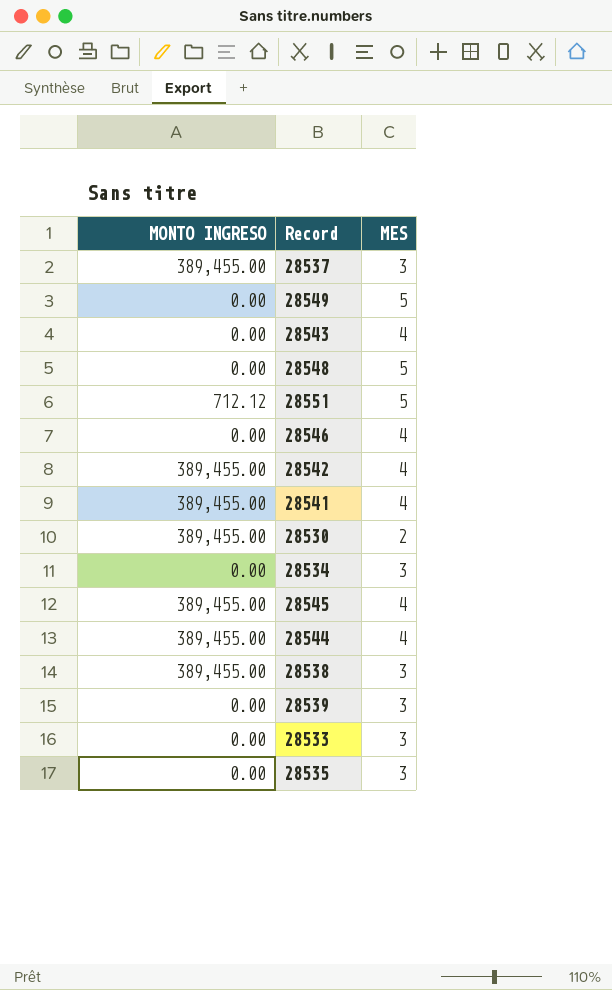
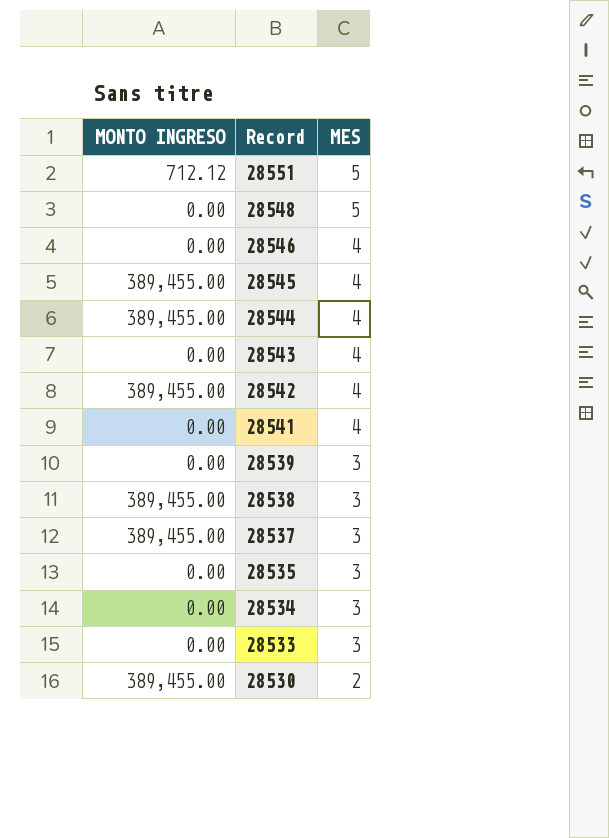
row order: none -> Record descending
row 28549: 0.00 | 5 -> none
28541 | MONTO INGRESO: 389,455.00 -> 0.00

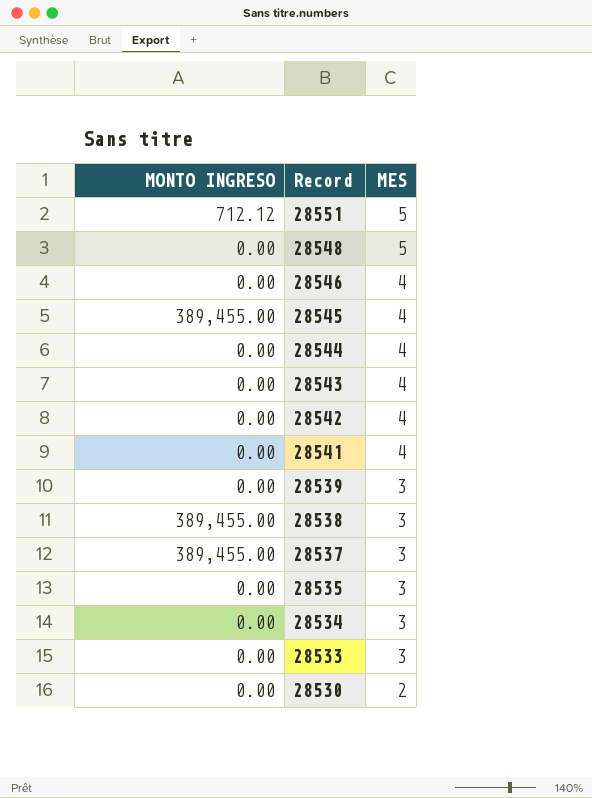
28544 | MONTO INGRESO: 389,455.00 -> 0.00
28542 | MONTO INGRESO: 389,455.00 -> 0.00
28530 | MONTO INGRESO: 389,455.00 -> 0.00

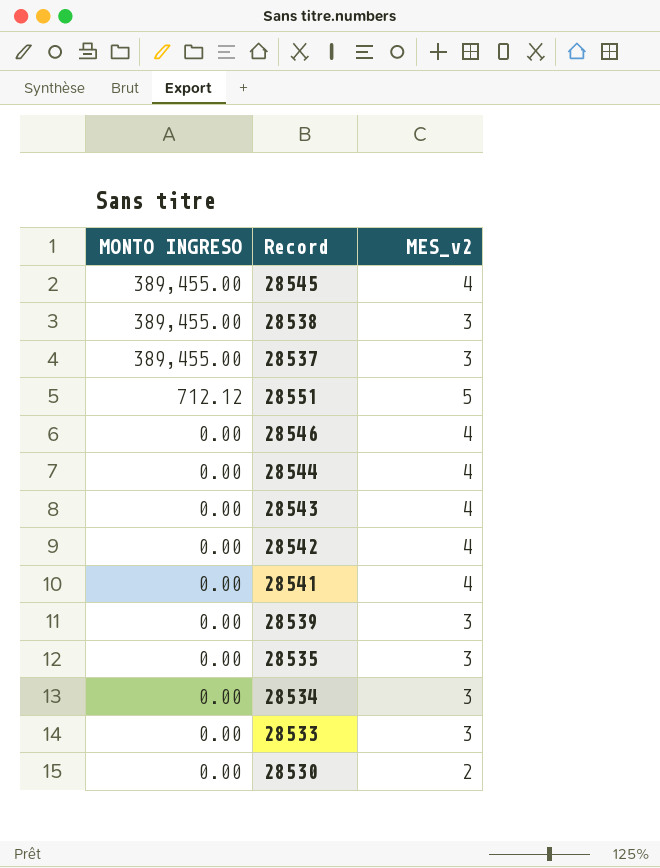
row order: Record descending -> MONTO INGRESO descending
column name: MES -> MES_v2
row 28548: 0.00 | 5 -> none

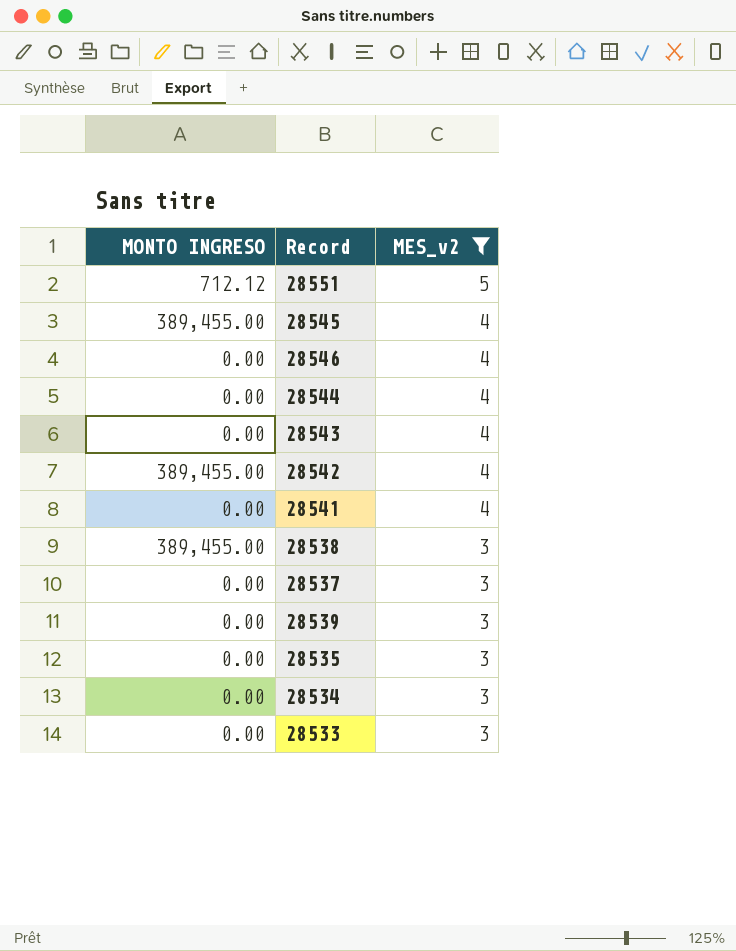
filter: none -> MES_v2 != 2
row order: MONTO INGRESO descending -> MES_v2 descending
28542 | MONTO INGRESO: 0.00 -> 389,455.00
28537 | MONTO INGRESO: 389,455.00 -> 0.00

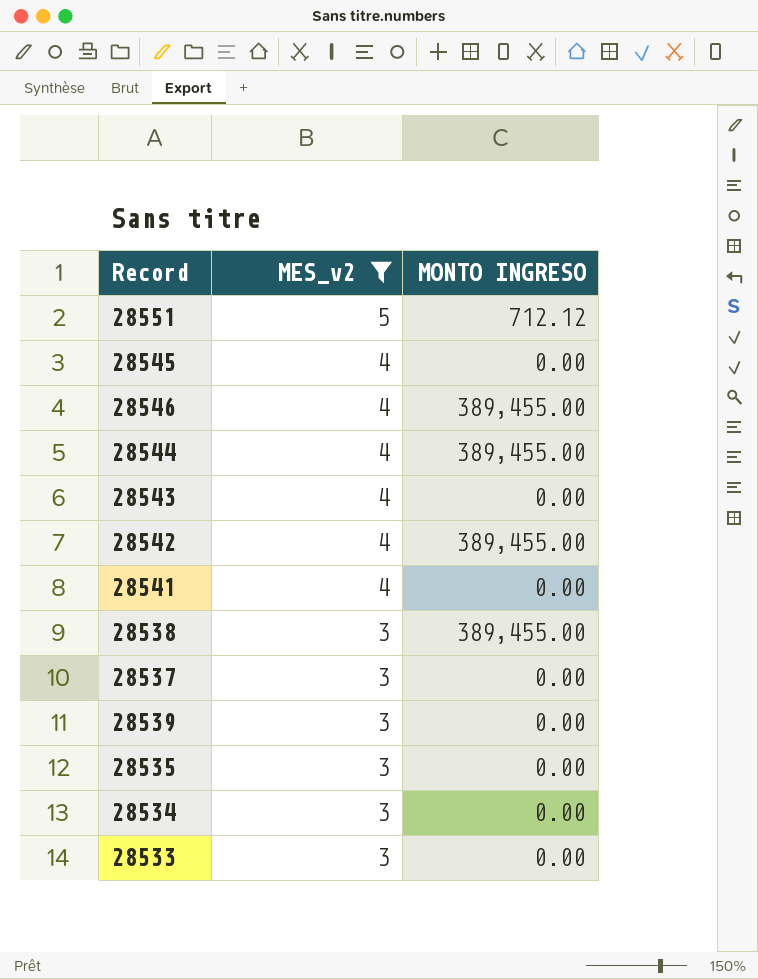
column MONTO INGRESO | position: 1 -> 3
28545 | MONTO INGRESO: 389,455.00 -> 0.00
28546 | MONTO INGRESO: 0.00 -> 389,455.00
28544 | MONTO INGRESO: 0.00 -> 389,455.00

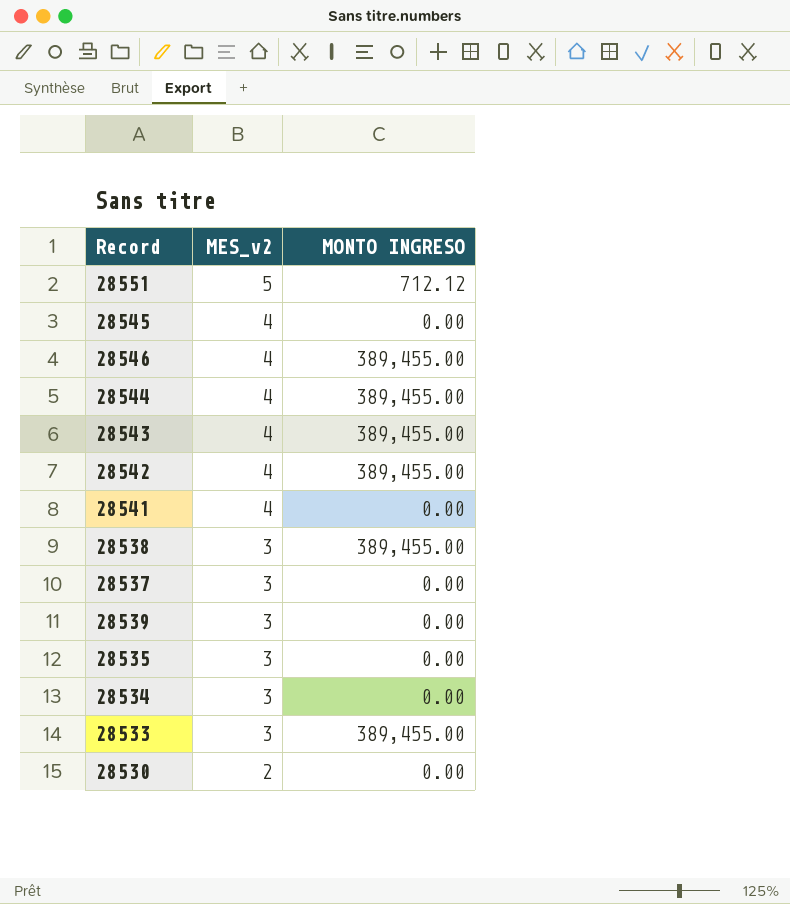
filter: MES_v2 != 2 -> none
28543 | MONTO INGRESO: 0.00 -> 389,455.00
28533 | MONTO INGRESO: 0.00 -> 389,455.00

